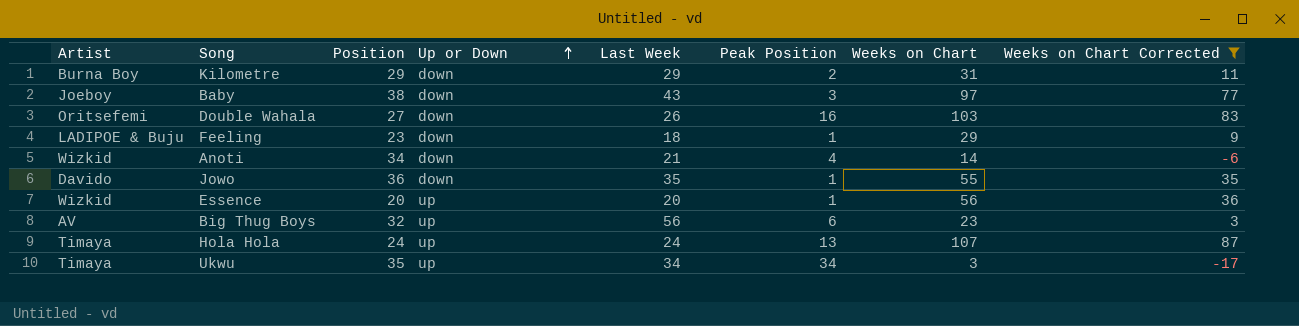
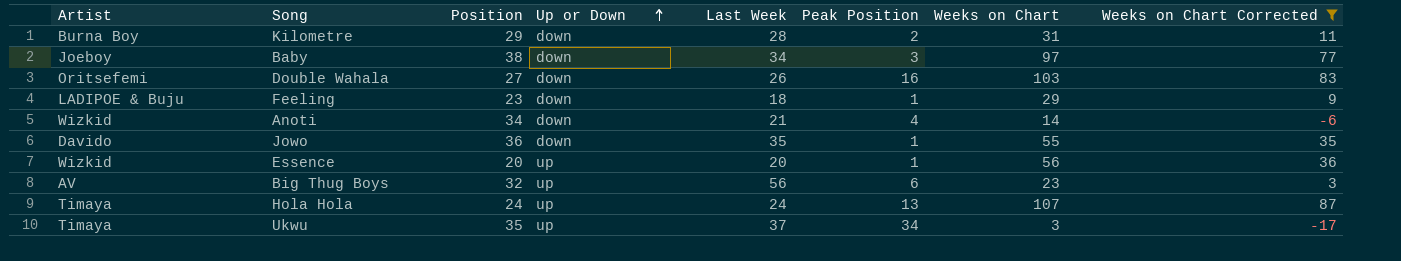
Kilometre | Last Week: 29 -> 28
Baby | Last Week: 43 -> 34
Ukwu | Last Week: 34 -> 37

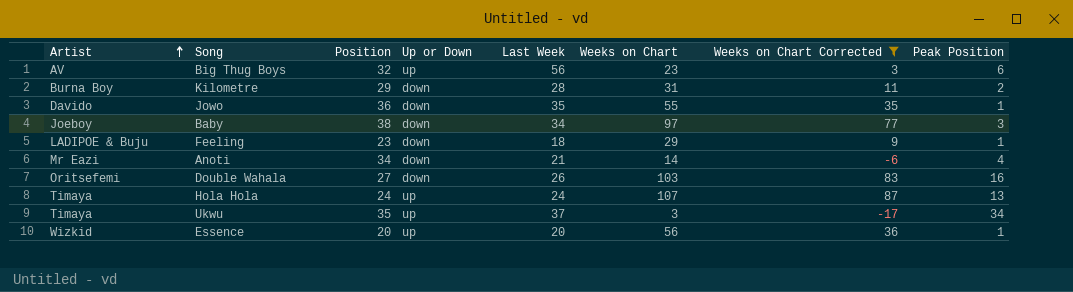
row order: Up or Down ascending -> Artist ascending
column Peak Position | position: 6 -> 8
Anoti | Artist: Wizkid -> Mr Eazi

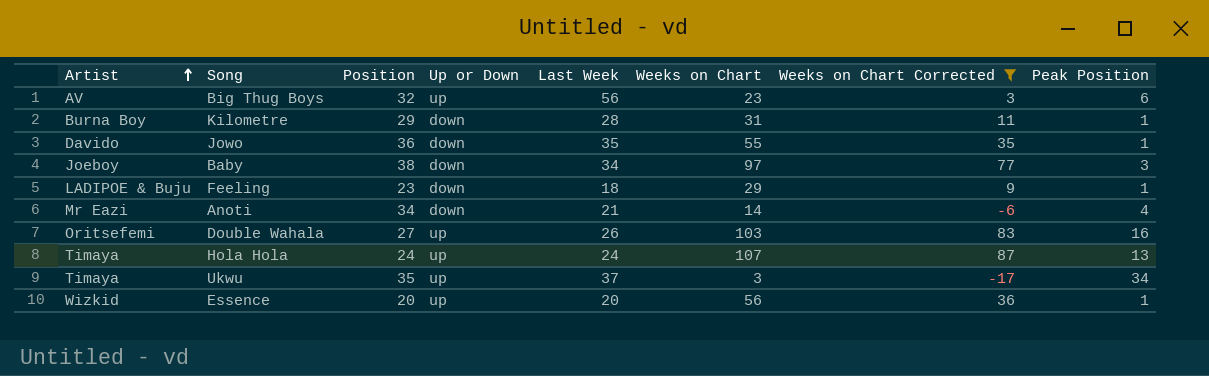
Kilometre | Peak Position: 2 -> 1
Double Wahala | Up or Down: down -> up

